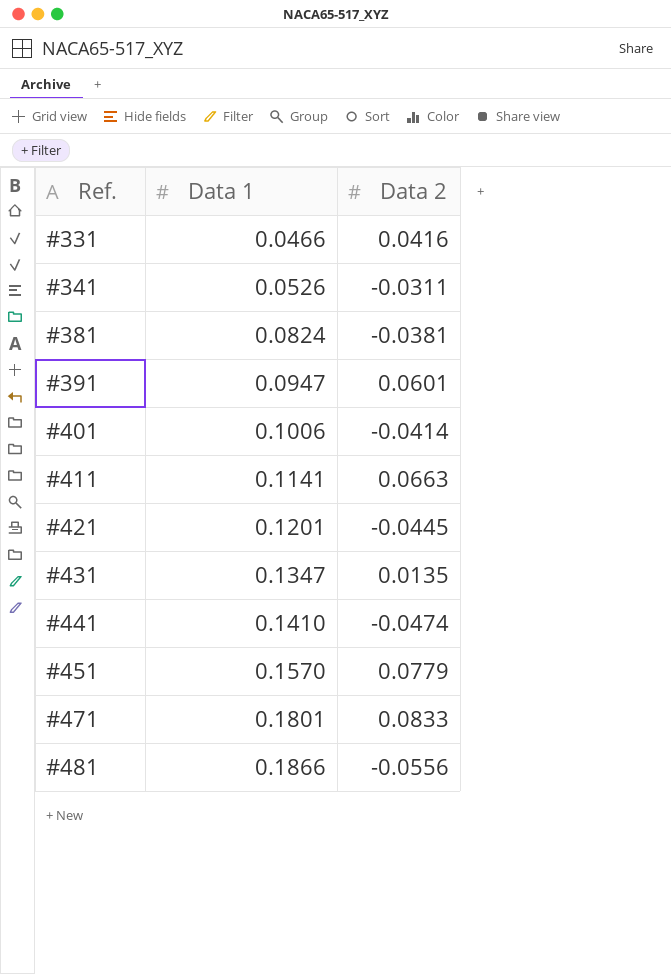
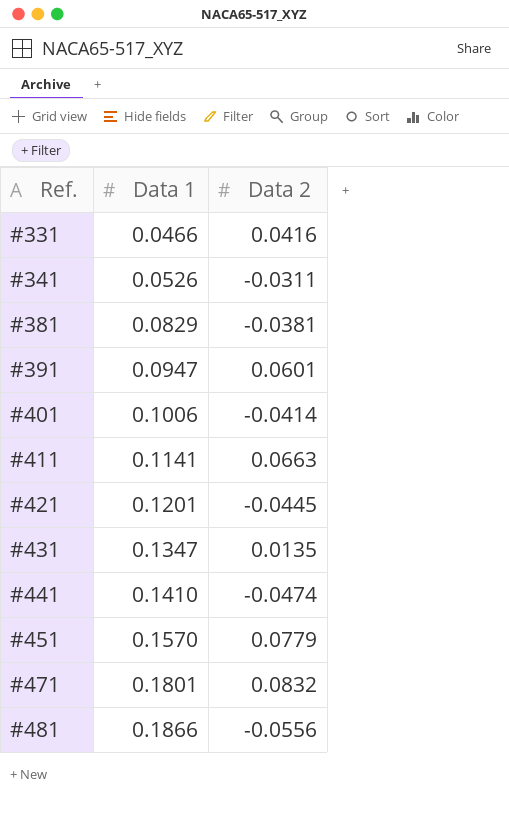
#381 | Data 1: 0.0824 -> 0.0829
#471 | Data 2: 0.0833 -> 0.0832

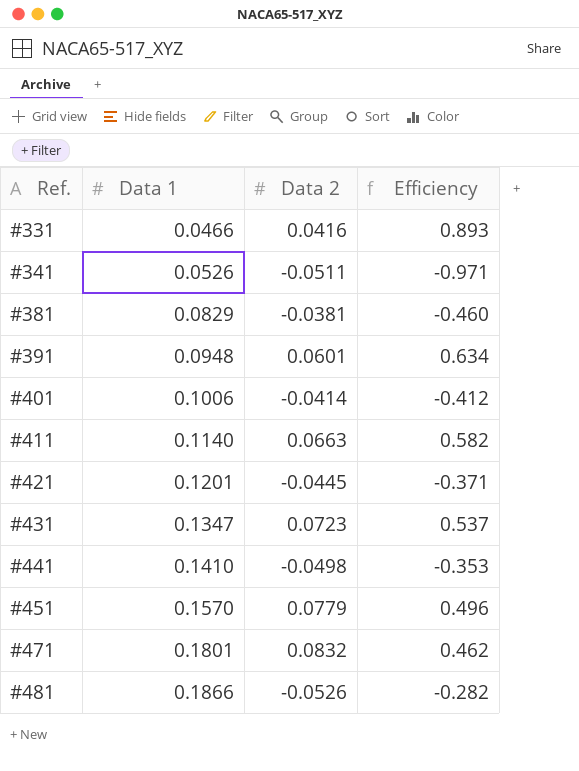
column Efficiency | formula: none -> [Data 2] / [Data 1]
#341 | Data 2: -0.0311 -> -0.0511
#391 | Data 1: 0.0947 -> 0.0948
#411 | Data 1: 0.1141 -> 0.1140
#431 | Data 2: 0.0135 -> 0.0723
#441 | Data 2: -0.0474 -> -0.0498
#481 | Data 2: -0.0556 -> -0.0526

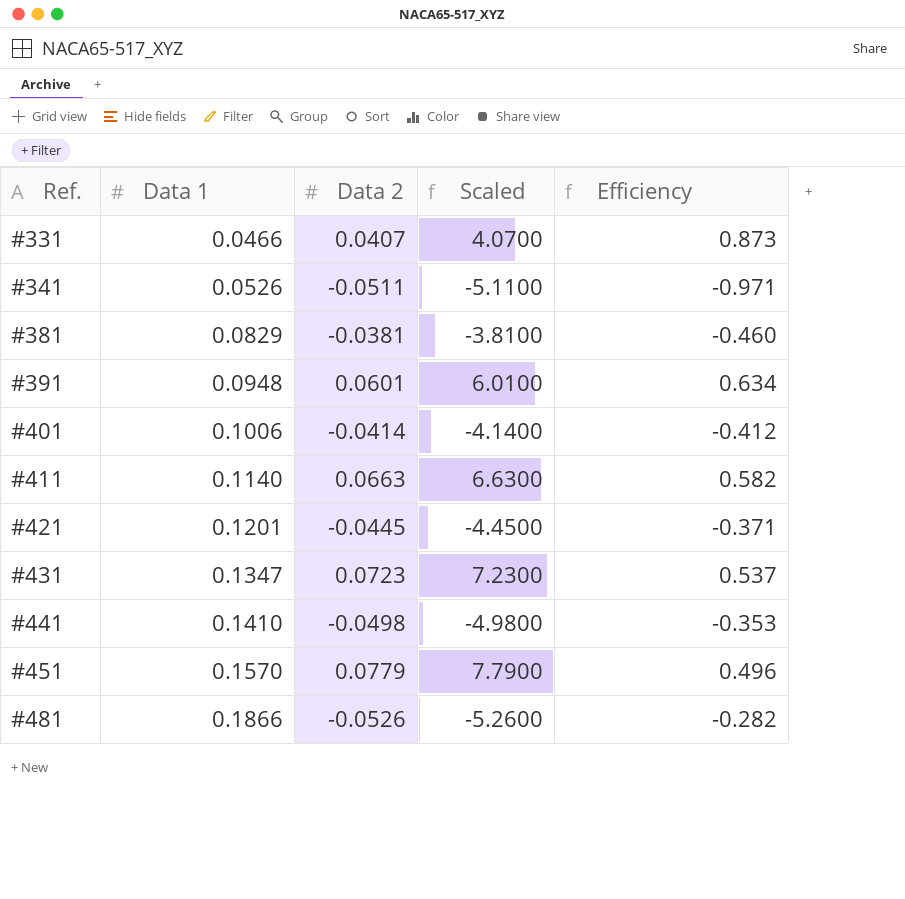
column Scaled | formula: none -> [Data 2] * 100
row #471: 0.1801 | 0.0832 | 0.462 -> none
#331 | Data 2: 0.0416 -> 0.0407
#331 | Efficiency: 0.893 -> 0.873

